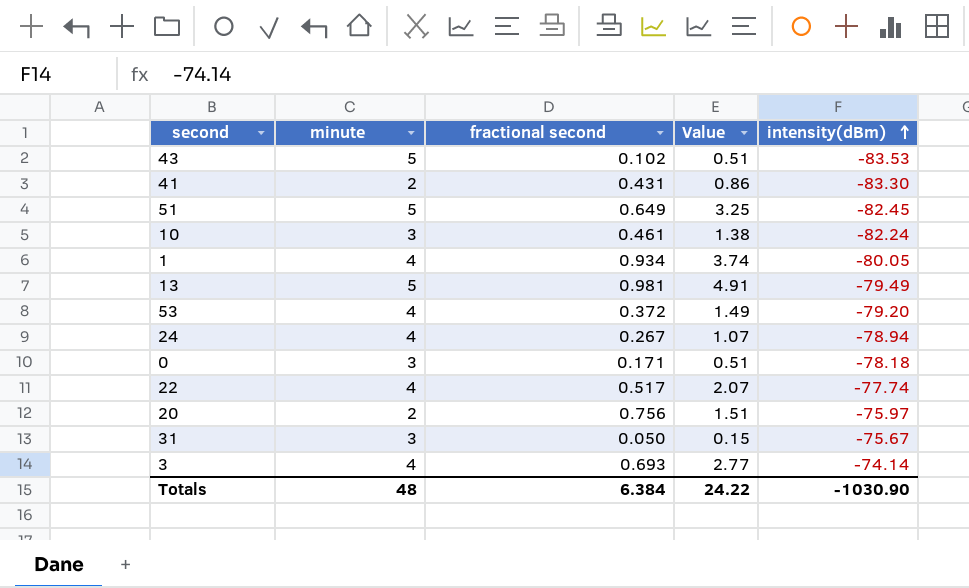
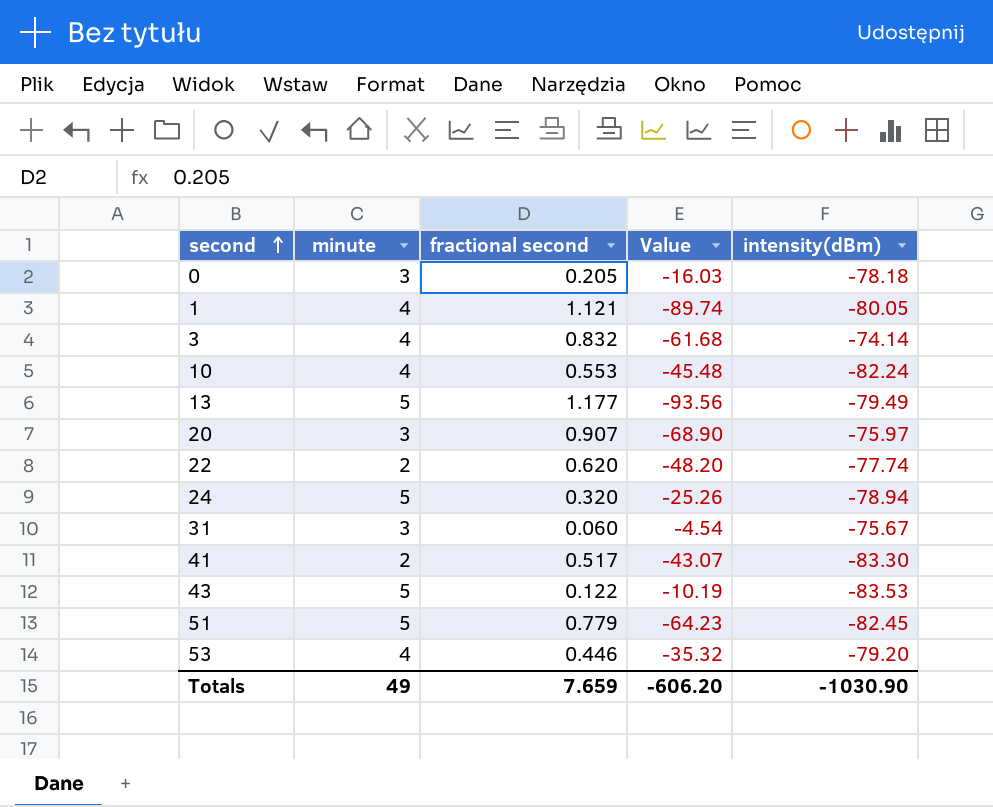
row order: intensity(dBm) ascending -> second ascending
column Value | formula: [minute] * [fractional second] -> [fractional second] * [intensity(dBm)]
0 | fractional second: 0.171 -> 0.205
1 | fractional second: 0.934 -> 1.121
3 | fractional second: 0.693 -> 0.832
10 | minute: 3 -> 4
10 | fractional second: 0.461 -> 0.553
13 | fractional second: 0.981 -> 1.177
20 | minute: 2 -> 3
20 | fractional second: 0.756 -> 0.907
22 | minute: 4 -> 2
22 | fractional second: 0.517 -> 0.620
24 | minute: 4 -> 5
24 | fractional second: 0.267 -> 0.320
31 | fractional second: 0.050 -> 0.060
41 | fractional second: 0.431 -> 0.517
43 | fractional second: 0.102 -> 0.122
51 | fractional second: 0.649 -> 0.779
53 | fractional second: 0.372 -> 0.446
Totals | minute: 48 -> 49
Totals | fractional second: 6.384 -> 7.659
Totals | Value: 24.22 -> -606.20

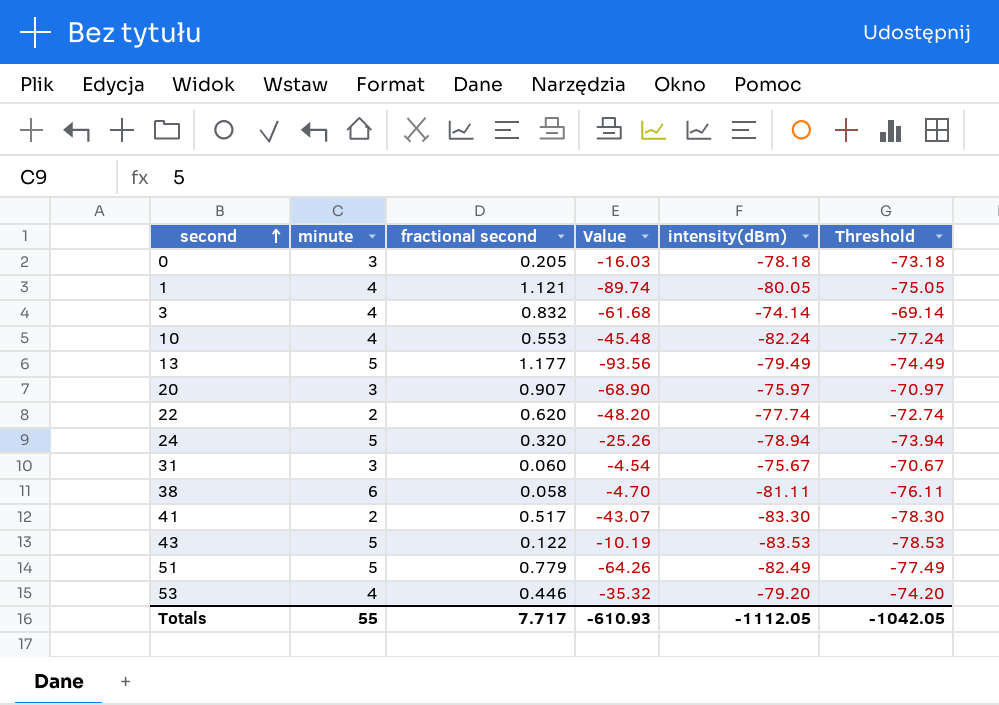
column Threshold | formula: none -> [intensity(dBm)] + 5
row 38: none -> 6 | 0.058 | -4.70 | -81.11 | -76.11
51 | Value: -64.23 -> -64.26
51 | intensity(dBm): -82.45 -> -82.49
Totals | minute: 49 -> 55
Totals | fractional second: 7.659 -> 7.717
Totals | Value: -606.20 -> -610.93
Totals | intensity(dBm): -1030.90 -> -1112.05

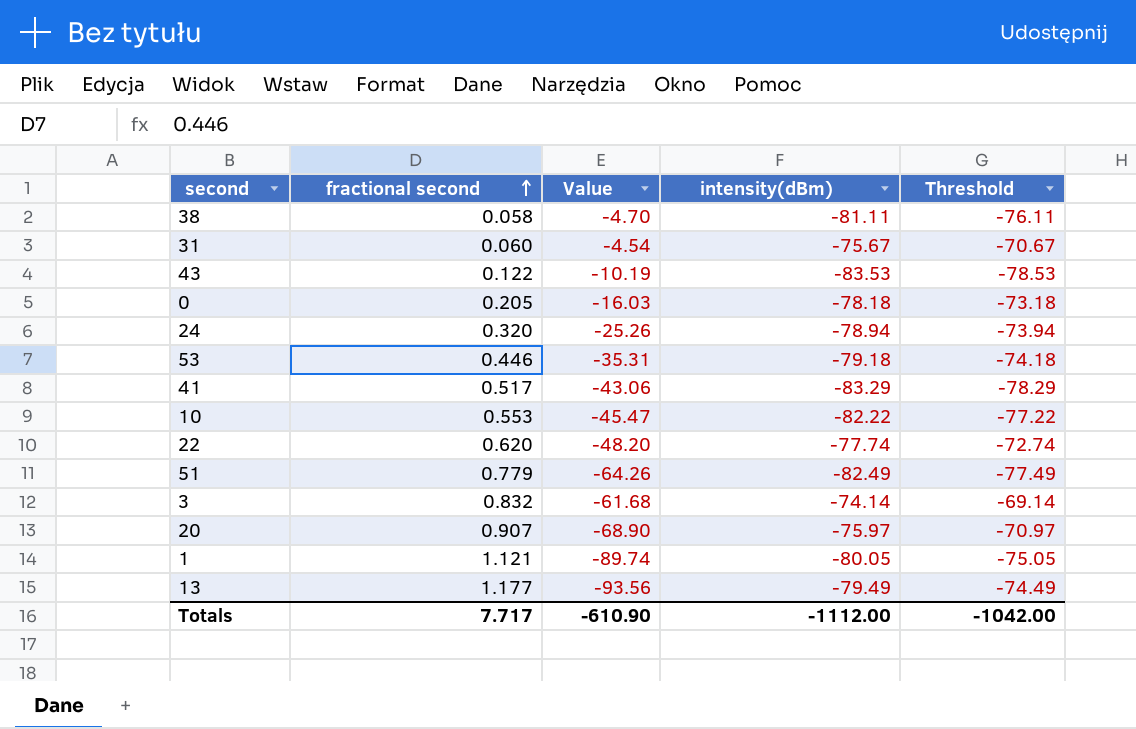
row order: second ascending -> fractional second ascending
column minute | position: 2 -> none
53 | Value: -35.32 -> -35.31
53 | intensity(dBm): -79.20 -> -79.18
53 | Threshold: -74.20 -> -74.18
41 | Value: -43.07 -> -43.06
41 | intensity(dBm): -83.30 -> -83.29
41 | Threshold: -78.30 -> -78.29
10 | Value: -45.48 -> -45.47
10 | intensity(dBm): -82.24 -> -82.22
10 | Threshold: -77.24 -> -77.22
Totals | Value: -610.93 -> -610.90
Totals | intensity(dBm): -1112.05 -> -1112.00
Totals | Threshold: -1042.05 -> -1042.00

